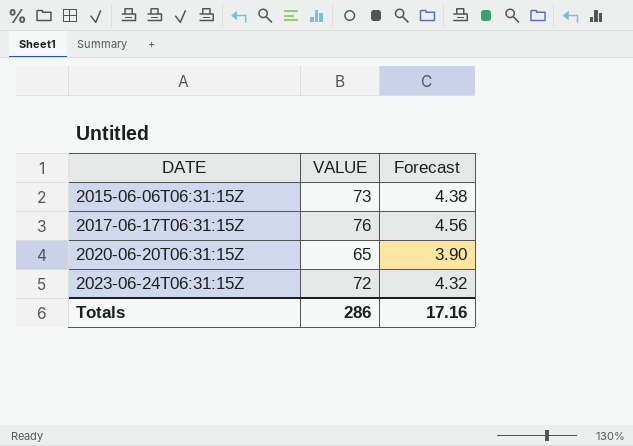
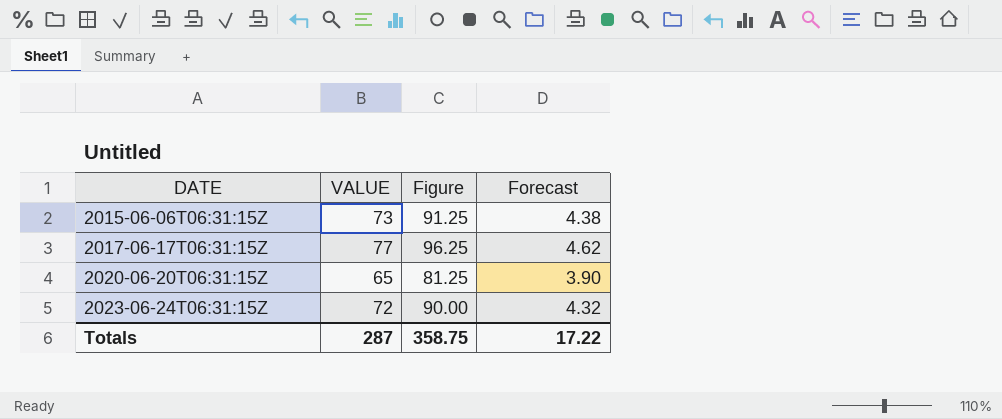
column Figure | formula: none -> [VALUE] * 1.25
2017-06-17T06:31:15Z | VALUE: 76 -> 77
2017-06-17T06:31:15Z | Forecast: 4.56 -> 4.62
Totals | VALUE: 286 -> 287
Totals | Forecast: 17.16 -> 17.22

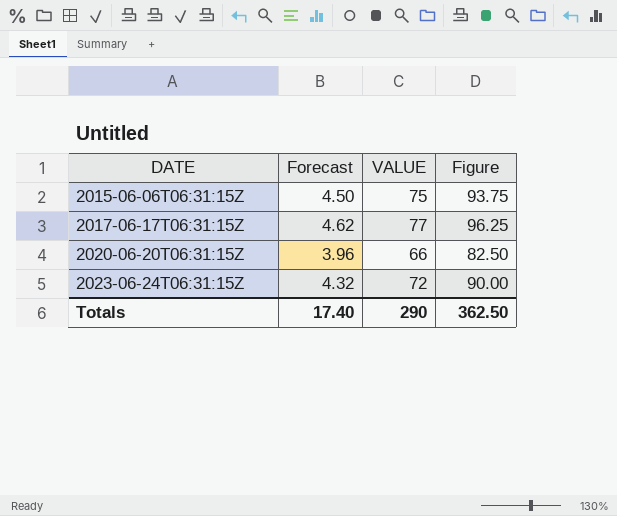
column Forecast | position: 4 -> 2
2015-06-06T06:31:15Z | Forecast: 4.38 -> 4.50
2015-06-06T06:31:15Z | VALUE: 73 -> 75
2015-06-06T06:31:15Z | Figure: 91.25 -> 93.75
2020-06-20T06:31:15Z | Forecast: 3.90 -> 3.96
2020-06-20T06:31:15Z | VALUE: 65 -> 66
2020-06-20T06:31:15Z | Figure: 81.25 -> 82.50
Totals | Forecast: 17.22 -> 17.40
Totals | VALUE: 287 -> 290
Totals | Figure: 358.75 -> 362.50

